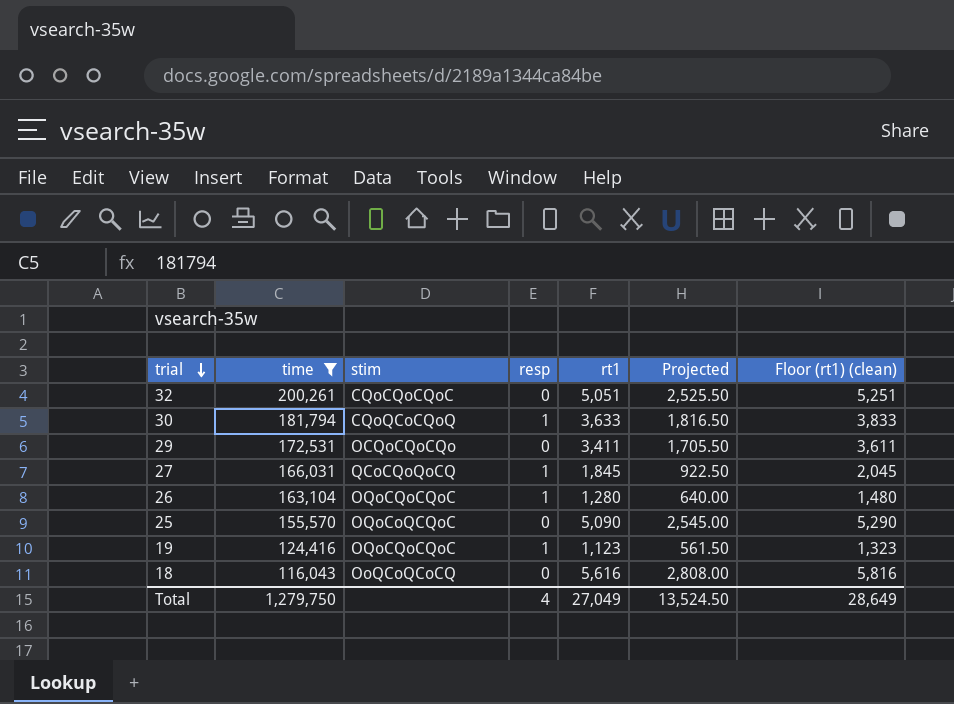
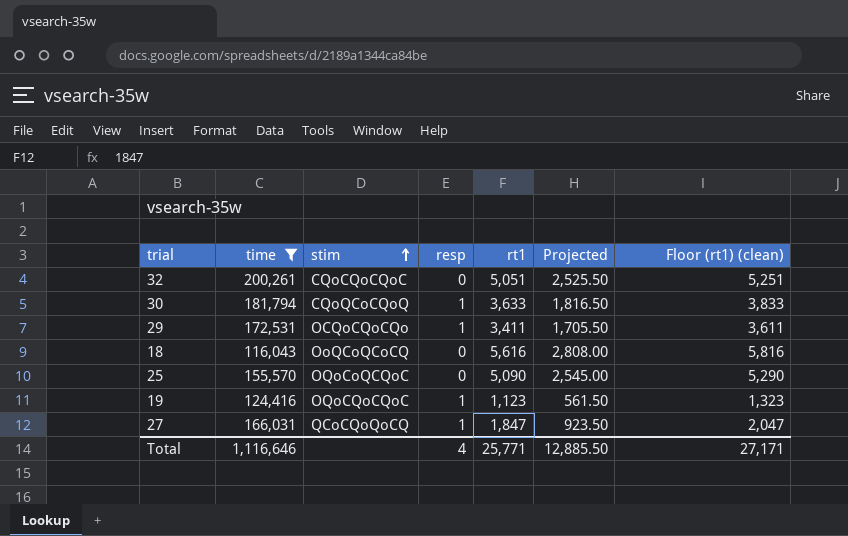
row order: trial descending -> stim ascending
row 26: 163,104 | OQoCQoCQoC | 1 | 1,280 | 640.00 | 1,480 -> none
29 | resp: 0 -> 1
27 | rt1: 1,845 -> 1,847
27 | Projected: 922.50 -> 923.50
27 | Floor (rt1) (clean): 2,045 -> 2,047
Total | time: 1,279,750 -> 1,116,646
Total | rt1: 27,049 -> 25,771
Total | Projected: 13,524.50 -> 12,885.50
Total | Floor (rt1) (clean): 28,649 -> 27,171

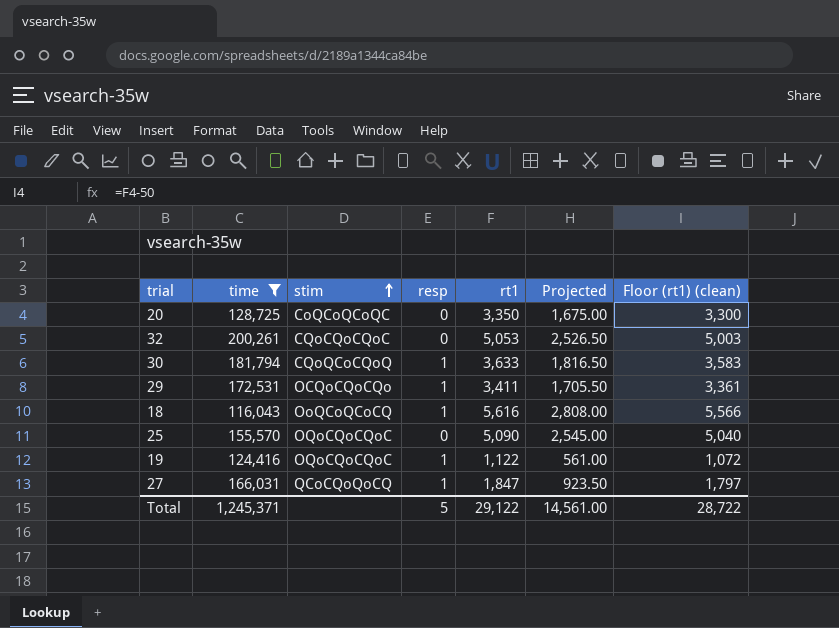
column Floor (rt1) (clean) | formula: [rt1] + 200 -> [rt1] - 50
row 20: none -> 128,725 | CoQCoQCoQC | 0 | 3,350 | 1,675.00 | 3,300
32 | rt1: 5,051 -> 5,053
32 | Projected: 2,525.50 -> 2,526.50
18 | resp: 0 -> 1
25 | stim: OQoCoQCQoC -> OQoCQoCQoC
19 | rt1: 1,123 -> 1,122
19 | Projected: 561.50 -> 561.00
Total | time: 1,116,646 -> 1,245,371
Total | resp: 4 -> 5
Total | rt1: 25,771 -> 29,122
Total | Projected: 12,885.50 -> 14,561.00
Total | Floor (rt1) (clean): 27,171 -> 28,722

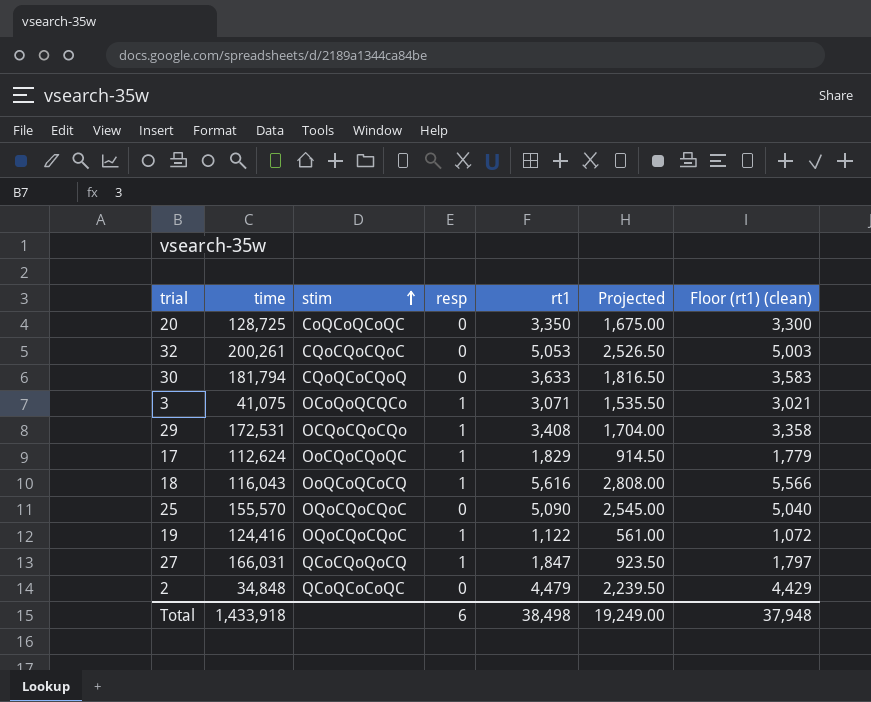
filter: time >= 116,043 -> none
30 | resp: 1 -> 0
29 | rt1: 3,411 -> 3,408
29 | Projected: 1,705.50 -> 1,704.00
29 | Floor (rt1) (clean): 3,361 -> 3,358
Total | time: 1,245,371 -> 1,433,918
Total | resp: 5 -> 6
Total | rt1: 29,122 -> 38,498
Total | Projected: 14,561.00 -> 19,249.00
Total | Floor (rt1) (clean): 28,722 -> 37,948

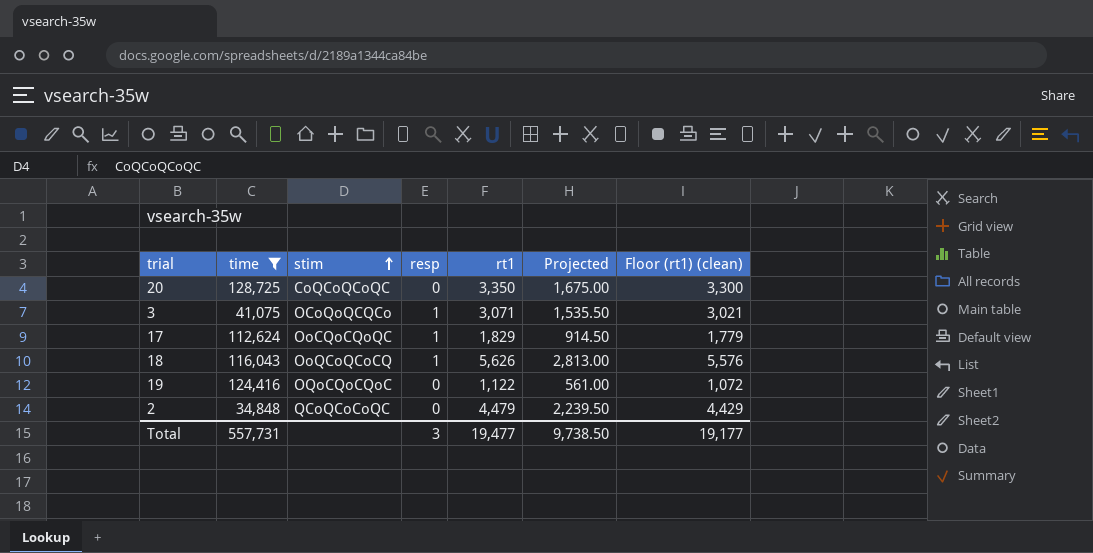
filter: none -> time <= 128,725
18 | rt1: 5,616 -> 5,626
18 | Projected: 2,808.00 -> 2,813.00
18 | Floor (rt1) (clean): 5,566 -> 5,576
19 | resp: 1 -> 0
Total | time: 1,433,918 -> 557,731
Total | resp: 6 -> 3
Total | rt1: 38,498 -> 19,477
Total | Projected: 19,249.00 -> 9,738.50
Total | Floor (rt1) (clean): 37,948 -> 19,177

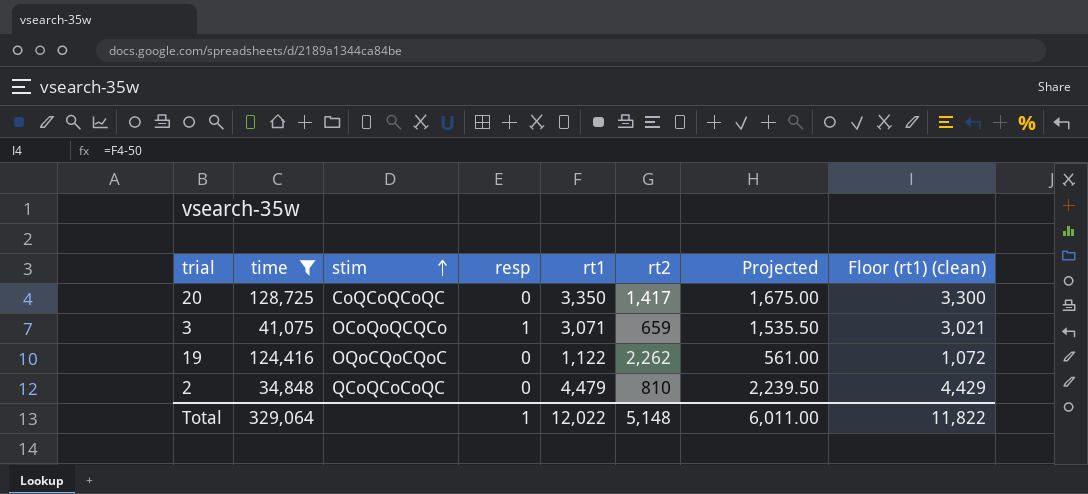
column rt2 | position: none -> 6
row 17: 112,624 | OoCQoCQoQC | 1 | 1,829 | 914.50 | 1,779 -> none
row 18: 116,043 | OoQCoQCoCQ | 1 | 5,626 | 2,813.00 | 5,576 -> none
Total | time: 557,731 -> 329,064
Total | resp: 3 -> 1
Total | rt1: 19,477 -> 12,022
Total | Projected: 9,738.50 -> 6,011.00
Total | Floor (rt1) (clean): 19,177 -> 11,822

